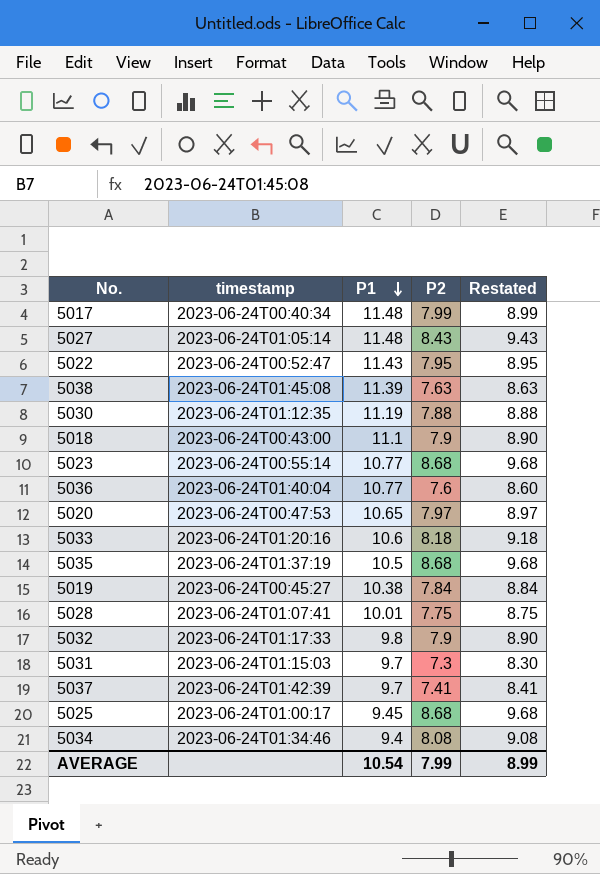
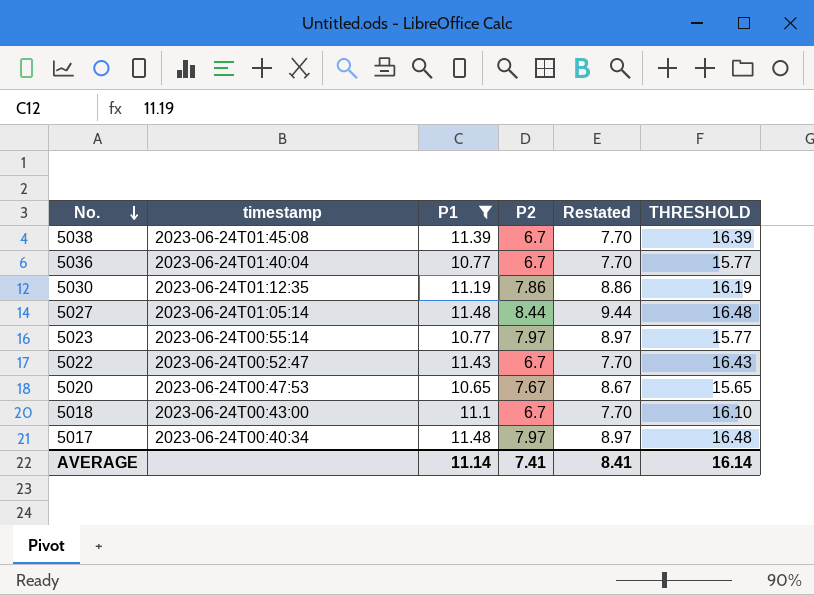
filter: none -> P1 >= 10.65
row order: P1 descending -> No. descending
column THRESHOLD | formula: none -> [P1] + 5
5038 | P2: 7.63 -> 6.7
5038 | Restated: 8.63 -> 7.70
5036 | P2: 7.6 -> 6.7
5036 | Restated: 8.60 -> 7.70
5030 | P2: 7.88 -> 7.86
5030 | Restated: 8.88 -> 8.86
5027 | P2: 8.43 -> 8.44
5027 | Restated: 9.43 -> 9.44
5023 | P2: 8.68 -> 7.97
5023 | Restated: 9.68 -> 8.97
5022 | P2: 7.95 -> 6.7
5022 | Restated: 8.95 -> 7.70
5020 | P2: 7.97 -> 7.67
5020 | Restated: 8.97 -> 8.67
5018 | P2: 7.9 -> 6.7
5018 | Restated: 8.90 -> 7.70
5017 | P2: 7.99 -> 7.97
5017 | Restated: 8.99 -> 8.97
AVERAGE | P1: 10.54 -> 11.14
AVERAGE | P2: 7.99 -> 7.41
AVERAGE | Restated: 8.99 -> 8.41

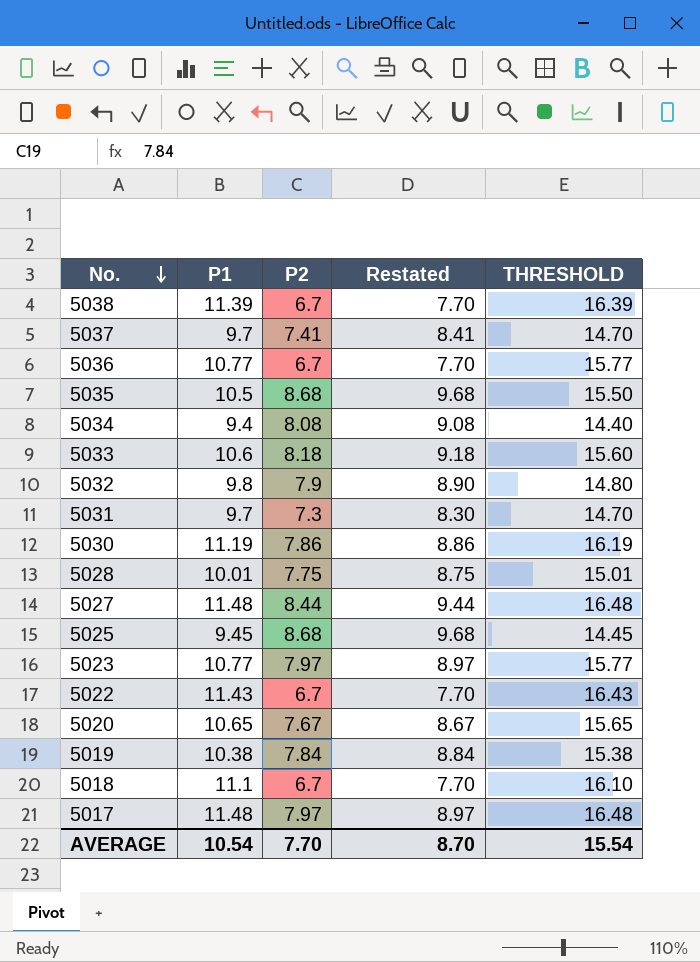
filter: P1 >= 10.65 -> none
column timestamp | position: 2 -> none
AVERAGE | P1: 11.14 -> 10.54
AVERAGE | P2: 7.41 -> 7.70
AVERAGE | Restated: 8.41 -> 8.70
AVERAGE | THRESHOLD: 16.14 -> 15.54

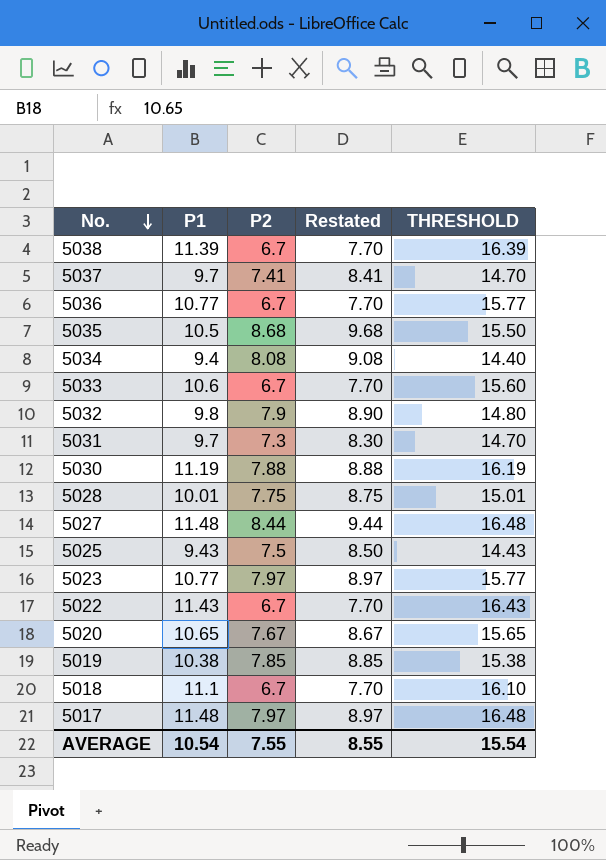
5033 | P2: 8.18 -> 6.7
5033 | Restated: 9.18 -> 7.70
5030 | P2: 7.86 -> 7.88
5030 | Restated: 8.86 -> 8.88
5025 | P1: 9.45 -> 9.43
5025 | P2: 8.68 -> 7.5
5025 | Restated: 9.68 -> 8.50
5025 | THRESHOLD: 14.45 -> 14.43
5019 | P2: 7.84 -> 7.85
5019 | Restated: 8.84 -> 8.85
AVERAGE | P2: 7.70 -> 7.55
AVERAGE | Restated: 8.70 -> 8.55

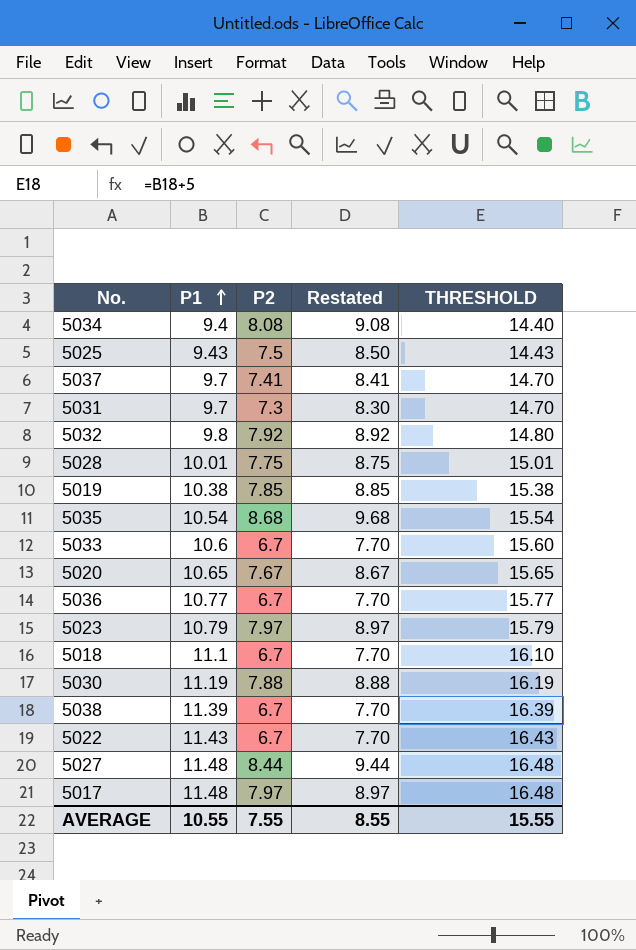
row order: No. descending -> P1 ascending
5032 | P2: 7.9 -> 7.92
5032 | Restated: 8.90 -> 8.92
5035 | P1: 10.5 -> 10.54
5035 | THRESHOLD: 15.50 -> 15.54
5023 | P1: 10.77 -> 10.79
5023 | THRESHOLD: 15.77 -> 15.79
AVERAGE | P1: 10.54 -> 10.55
AVERAGE | THRESHOLD: 15.54 -> 15.55

